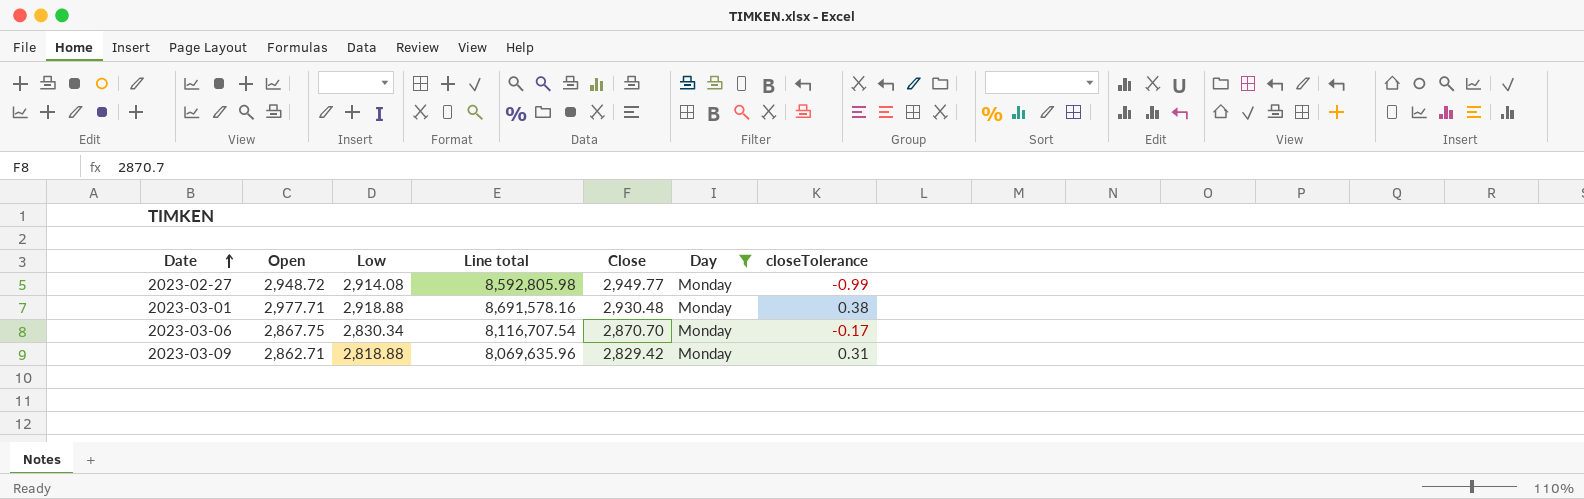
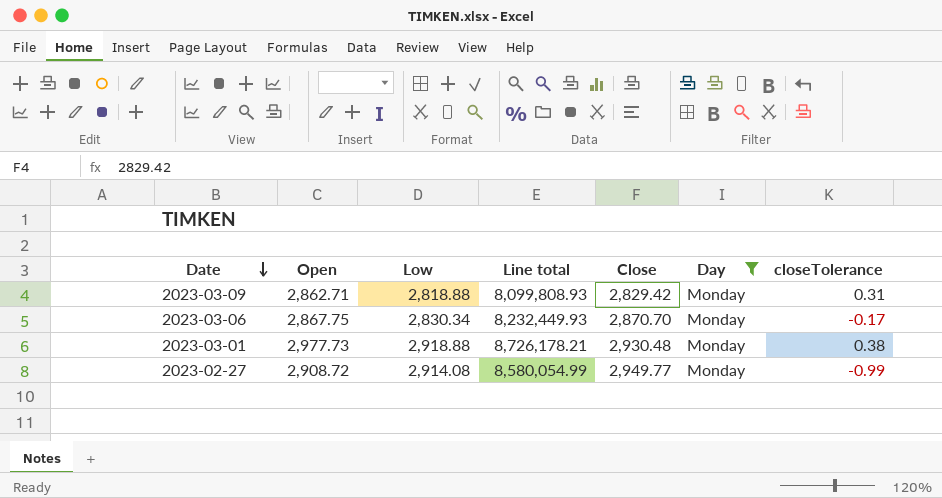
row order: Date ascending -> Date descending
column Line total | formula: [Open] * [Low] -> [Open] * [Close]
2023-03-01 | Open: 2,977.71 -> 2,977.73
2023-02-27 | Open: 2,948.72 -> 2,908.72

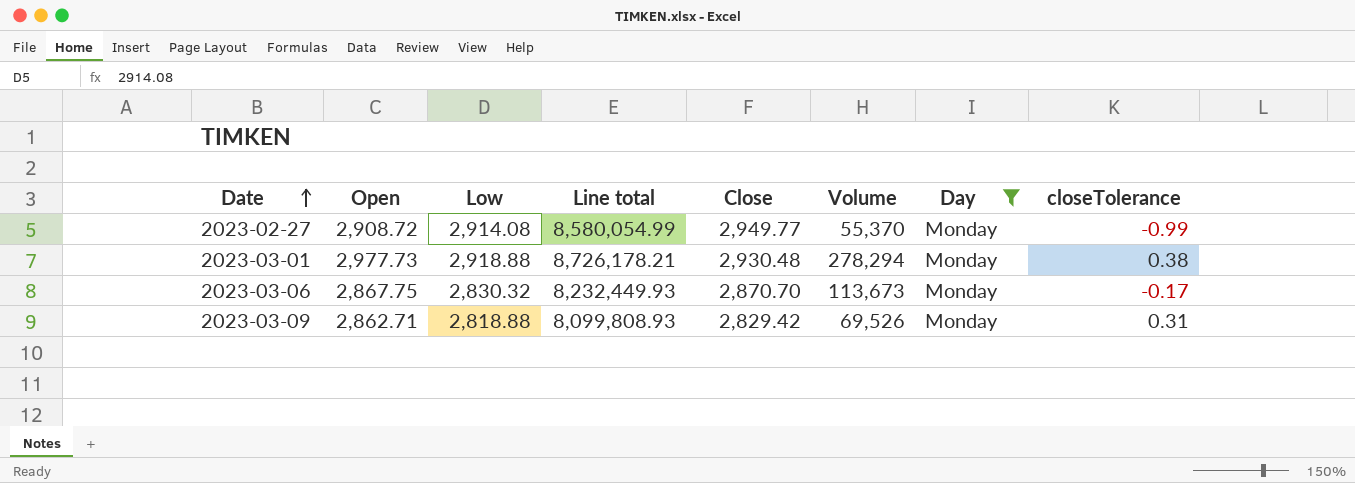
row order: Date descending -> Date ascending
column Volume | position: none -> 6
2023-03-06 | Low: 2,830.34 -> 2,830.32

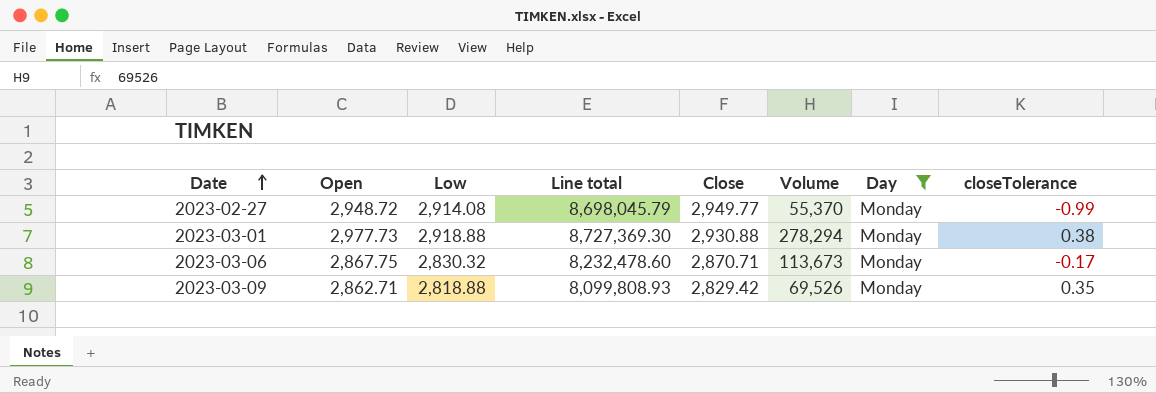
2023-02-27 | Open: 2,908.72 -> 2,948.72
2023-02-27 | Line total: 8,580,054.99 -> 8,698,045.79
2023-03-01 | Line total: 8,726,178.21 -> 8,727,369.30
2023-03-01 | Close: 2,930.48 -> 2,930.88
2023-03-06 | Line total: 8,232,449.93 -> 8,232,478.60
2023-03-06 | Close: 2,870.70 -> 2,870.71
2023-03-09 | closeTolerance: 0.31 -> 0.35

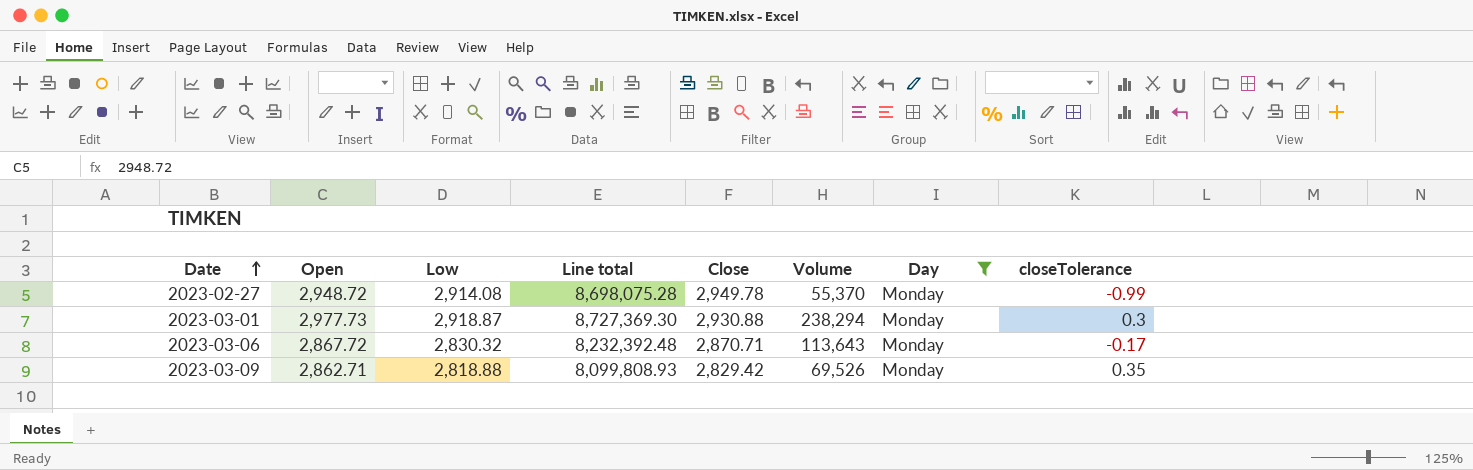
2023-02-27 | Line total: 8,698,045.79 -> 8,698,075.28
2023-02-27 | Close: 2,949.77 -> 2,949.78
2023-03-01 | Low: 2,918.88 -> 2,918.87
2023-03-01 | Volume: 278,294 -> 238,294
2023-03-01 | closeTolerance: 0.38 -> 0.3
2023-03-06 | Open: 2,867.75 -> 2,867.72
2023-03-06 | Line total: 8,232,478.60 -> 8,232,392.48
2023-03-06 | Volume: 113,673 -> 113,643

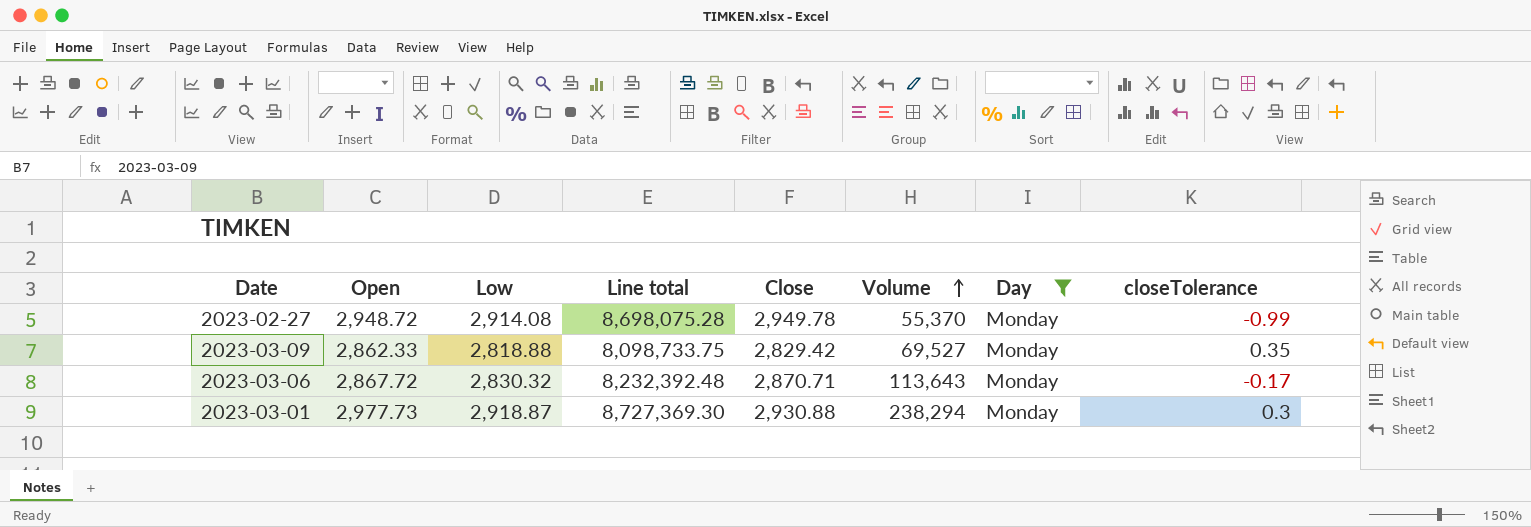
row order: Date ascending -> Volume ascending
2023-03-09 | Open: 2,862.71 -> 2,862.33
2023-03-09 | Line total: 8,099,808.93 -> 8,098,733.75
2023-03-09 | Volume: 69,526 -> 69,527

